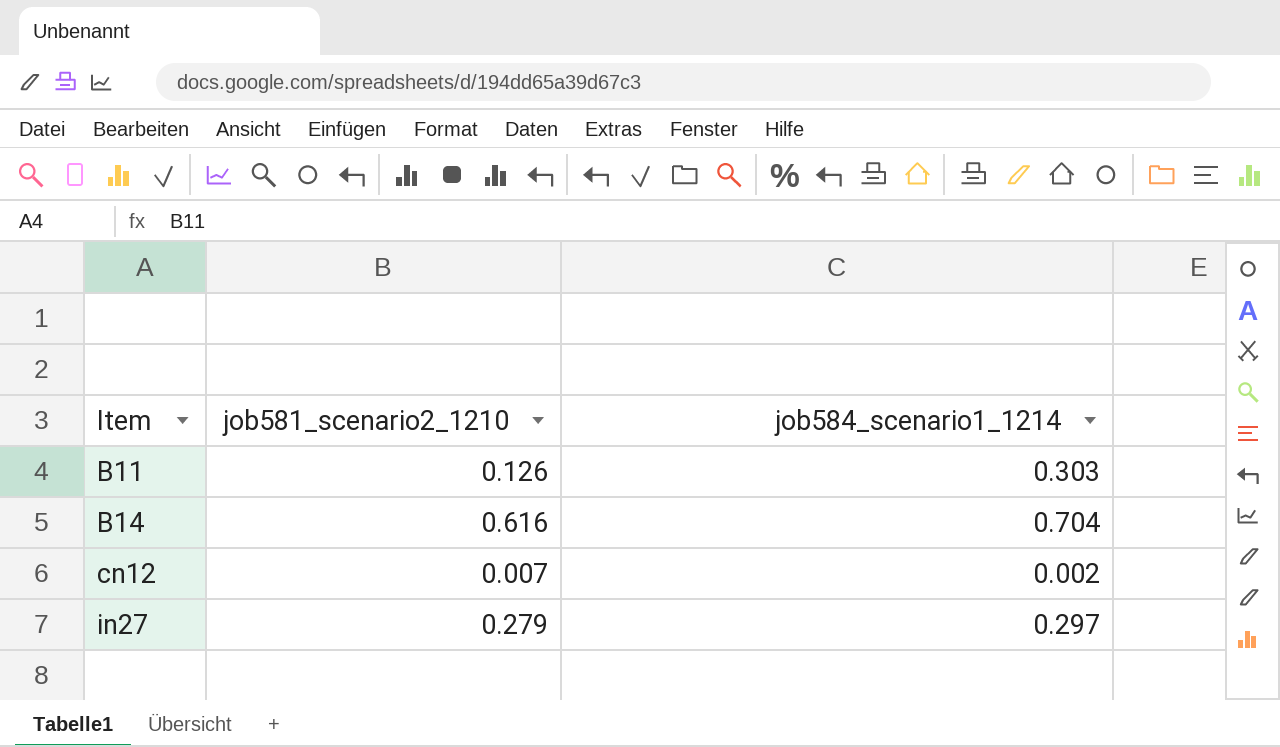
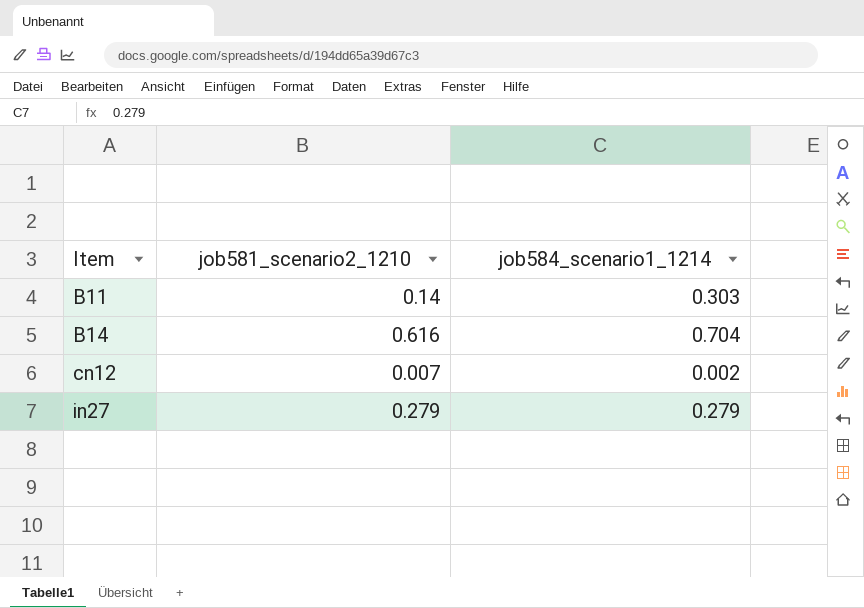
B11 | job581_scenario2_1210: 0.126 -> 0.14
in27 | job584_scenario1_1214: 0.297 -> 0.279

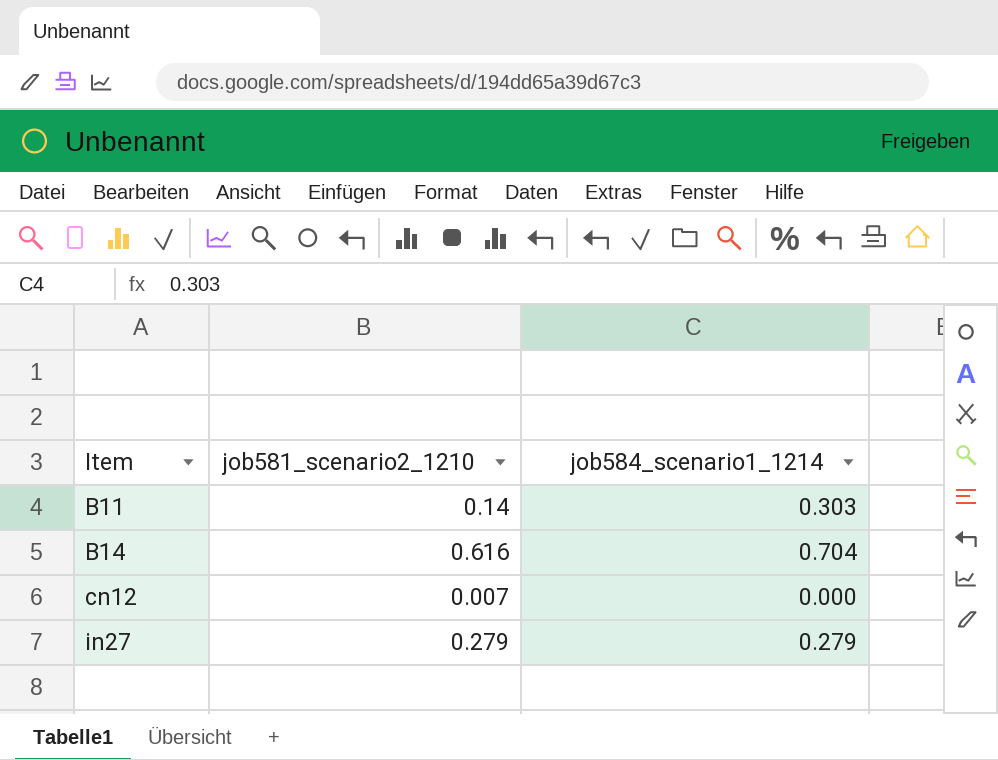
cn12 | job584_scenario1_1214: 0.002 -> 0.000

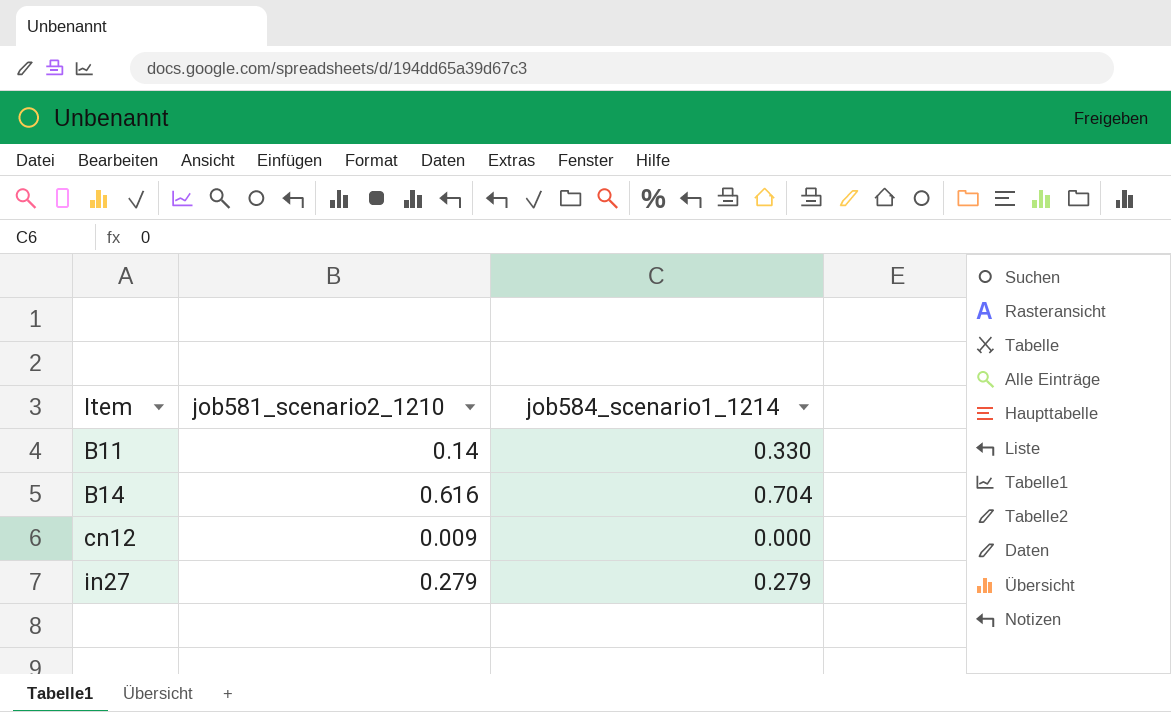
B11 | job584_scenario1_1214: 0.303 -> 0.330
cn12 | job581_scenario2_1210: 0.007 -> 0.009

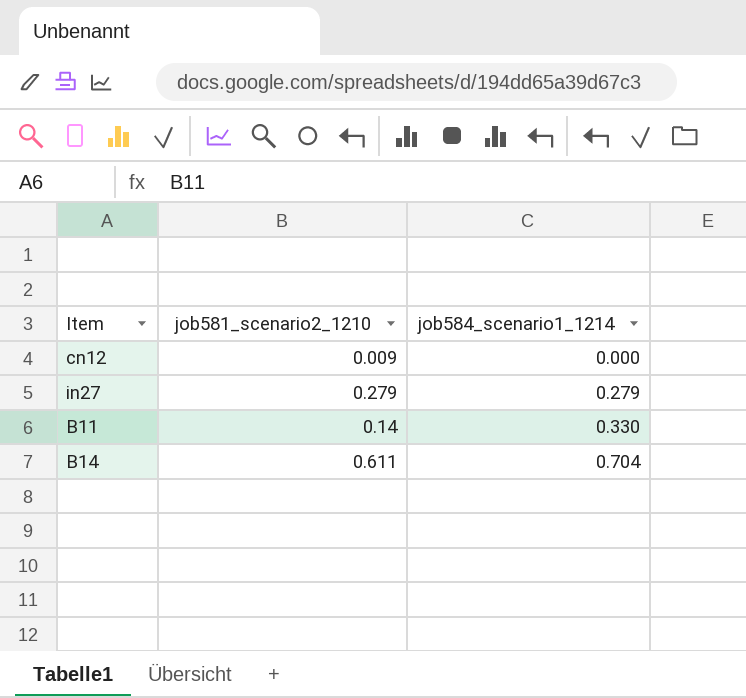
row order: Item ascending -> job584_scenario1_1214 ascending
B14 | job581_scenario2_1210: 0.616 -> 0.611

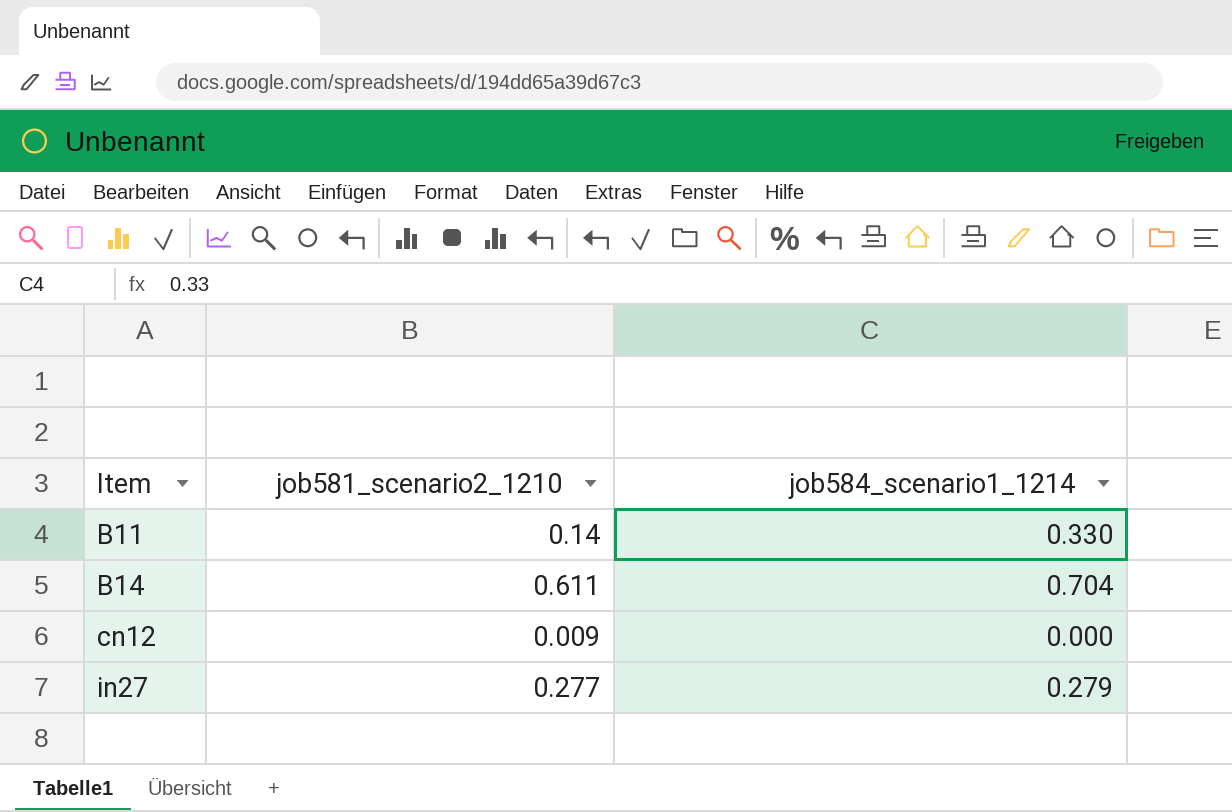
row order: job584_scenario1_1214 ascending -> Item ascending
in27 | job581_scenario2_1210: 0.279 -> 0.277

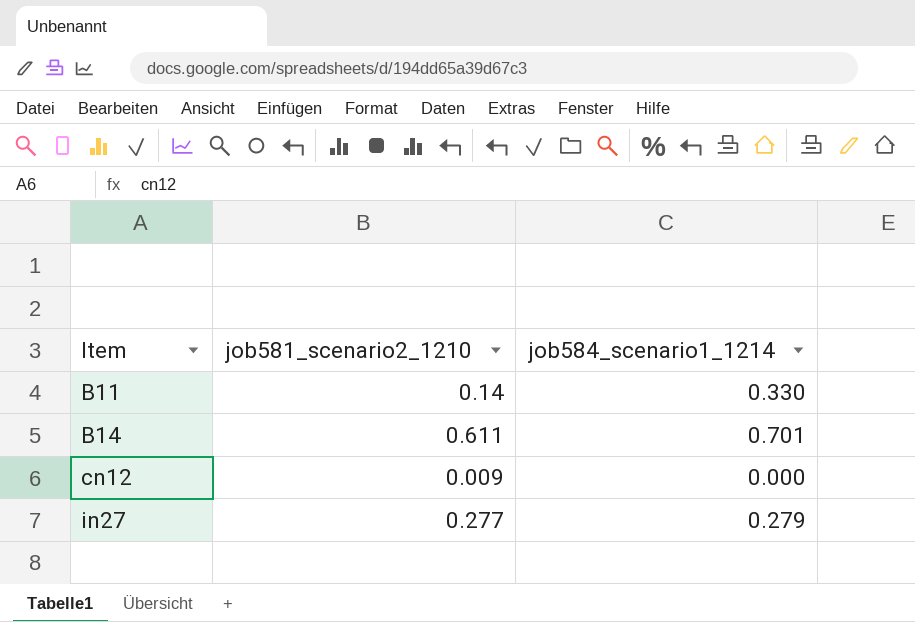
B14 | job584_scenario1_1214: 0.704 -> 0.701

